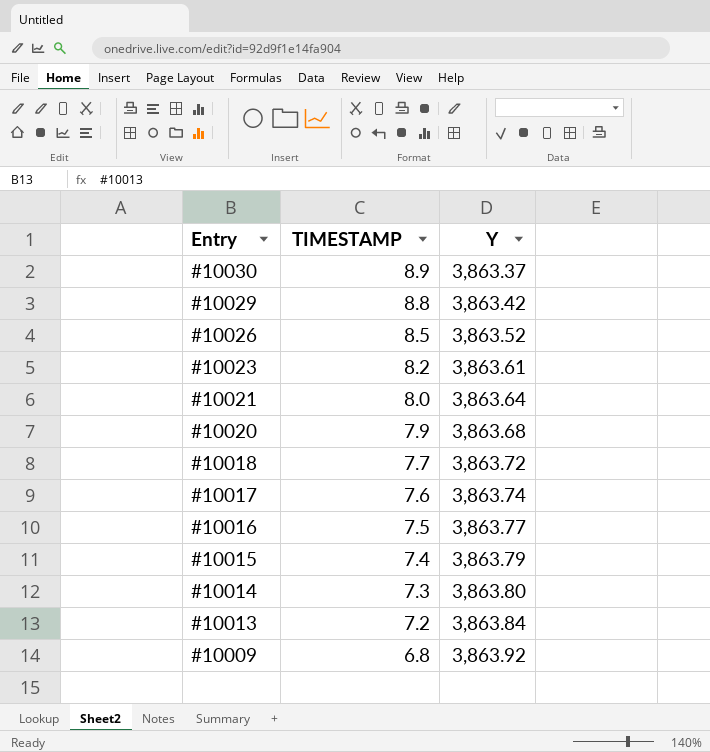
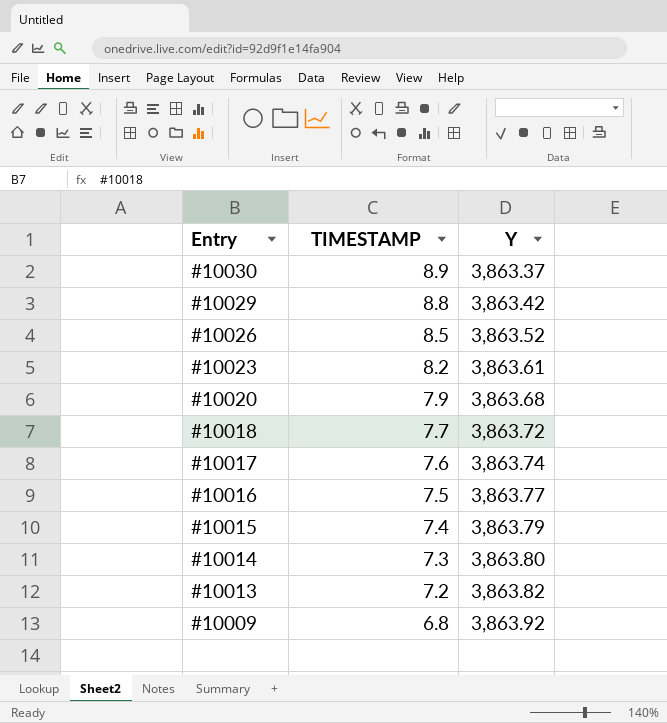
row #10021: 8.0 | 3,863.64 -> none
#10013 | Y: 3,863.84 -> 3,863.82

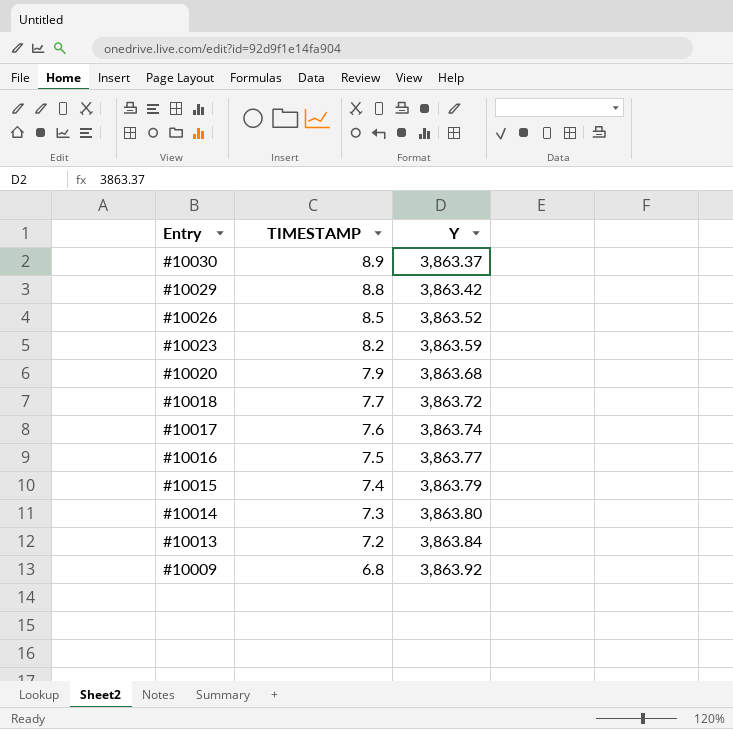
#10023 | Y: 3,863.61 -> 3,863.59
#10013 | Y: 3,863.82 -> 3,863.84

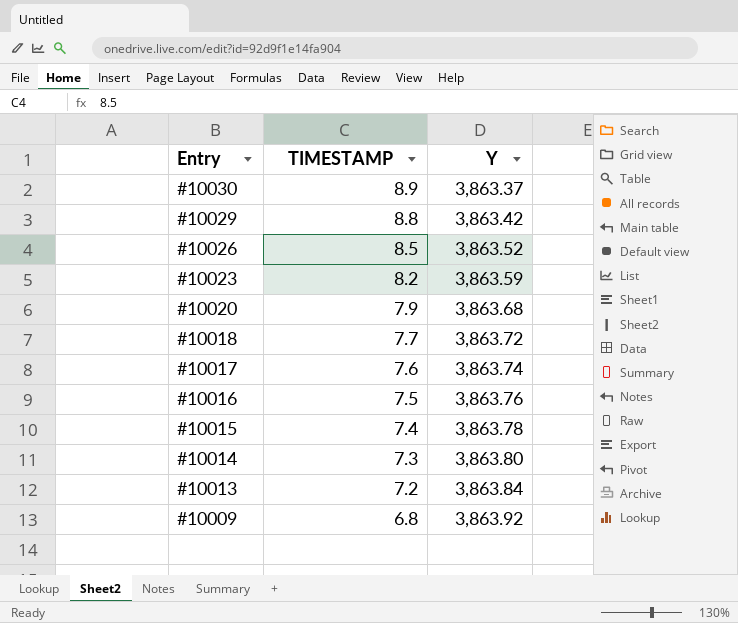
#10016 | Y: 3,863.77 -> 3,863.76
#10015 | Y: 3,863.79 -> 3,863.78

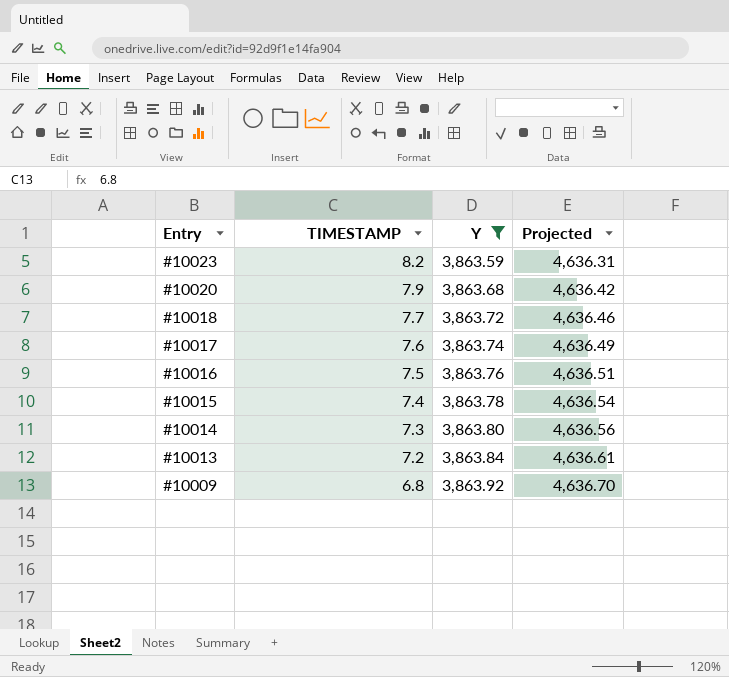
filter: none -> Y >= 3,863.59
column Projected | formula: none -> [Y] * 1.2

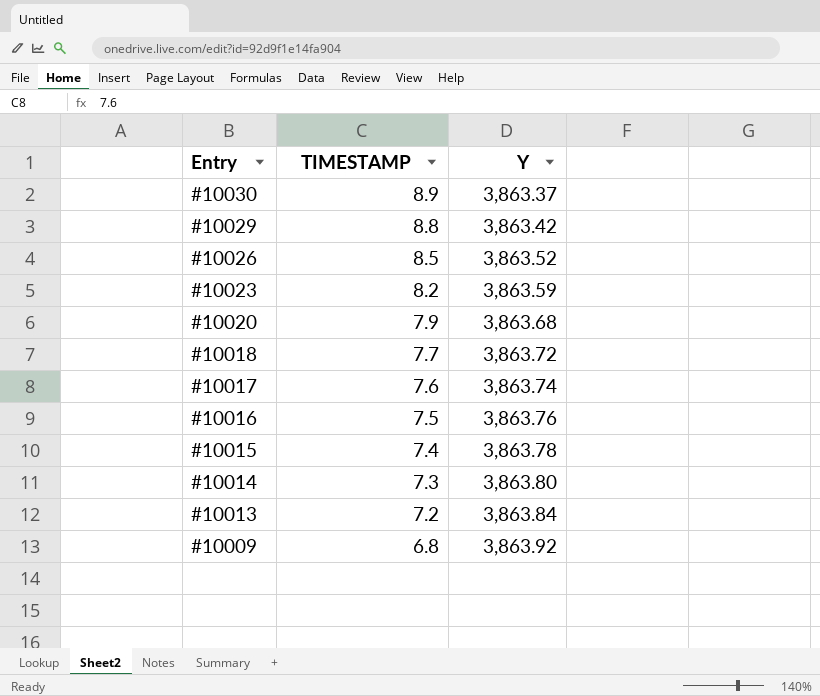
filter: Y >= 3,863.59 -> none
column Projected | formula: [Y] * 1.2 -> none

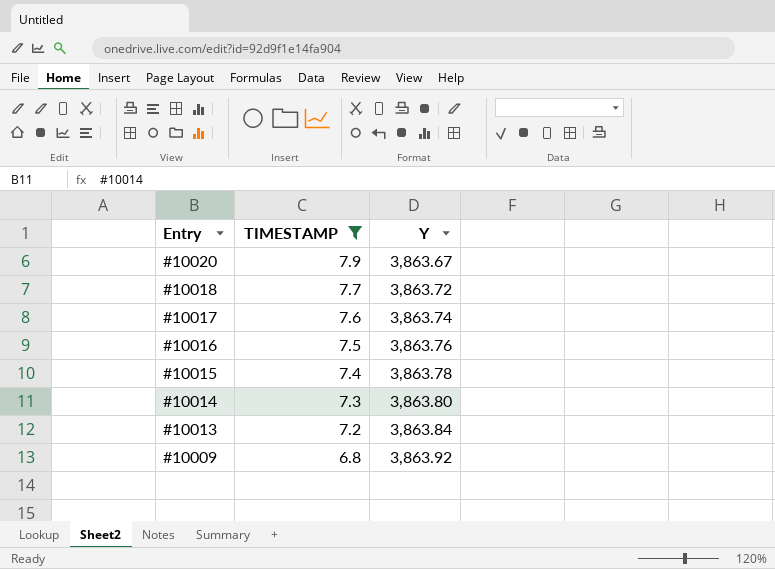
filter: none -> TIMESTAMP <= 7.9
#10020 | Y: 3,863.68 -> 3,863.67

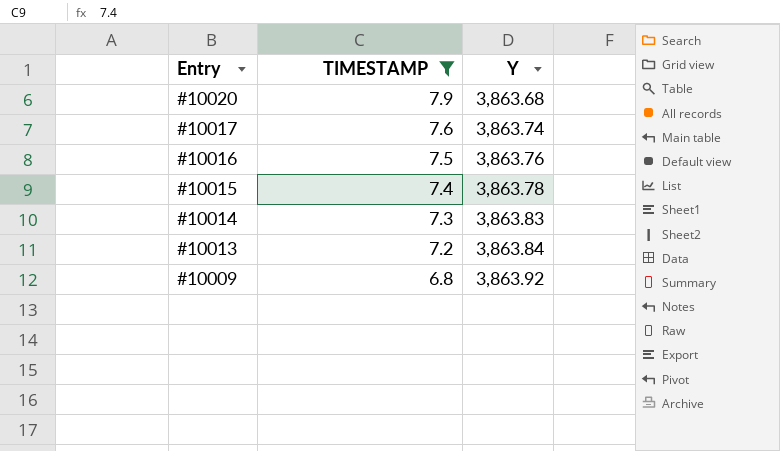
row #10018: 7.7 | 3,863.72 -> none
#10020 | Y: 3,863.67 -> 3,863.68
#10014 | Y: 3,863.80 -> 3,863.83

